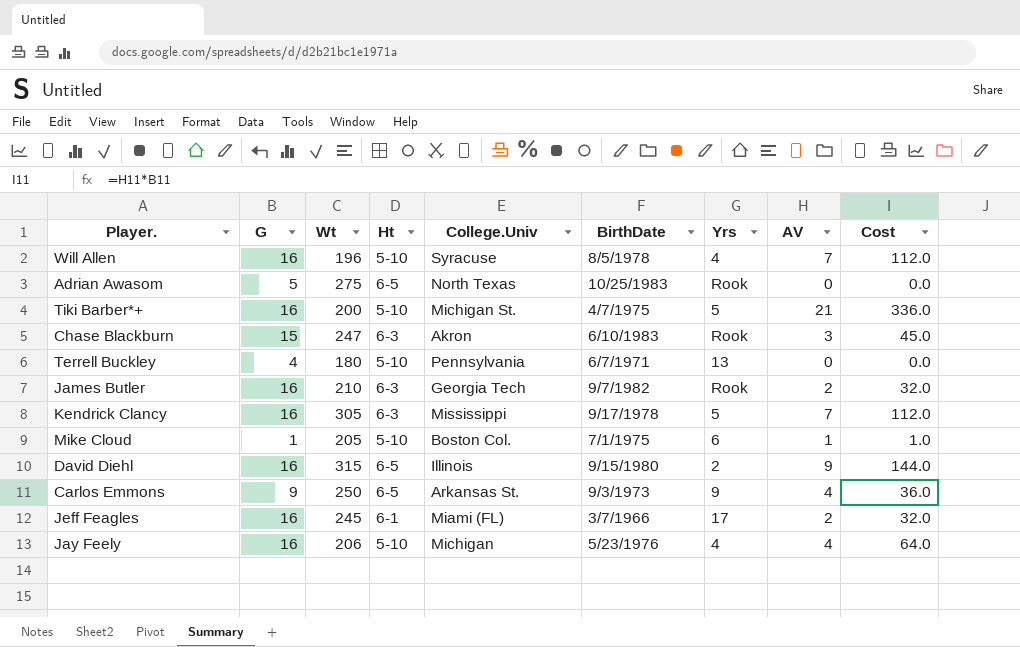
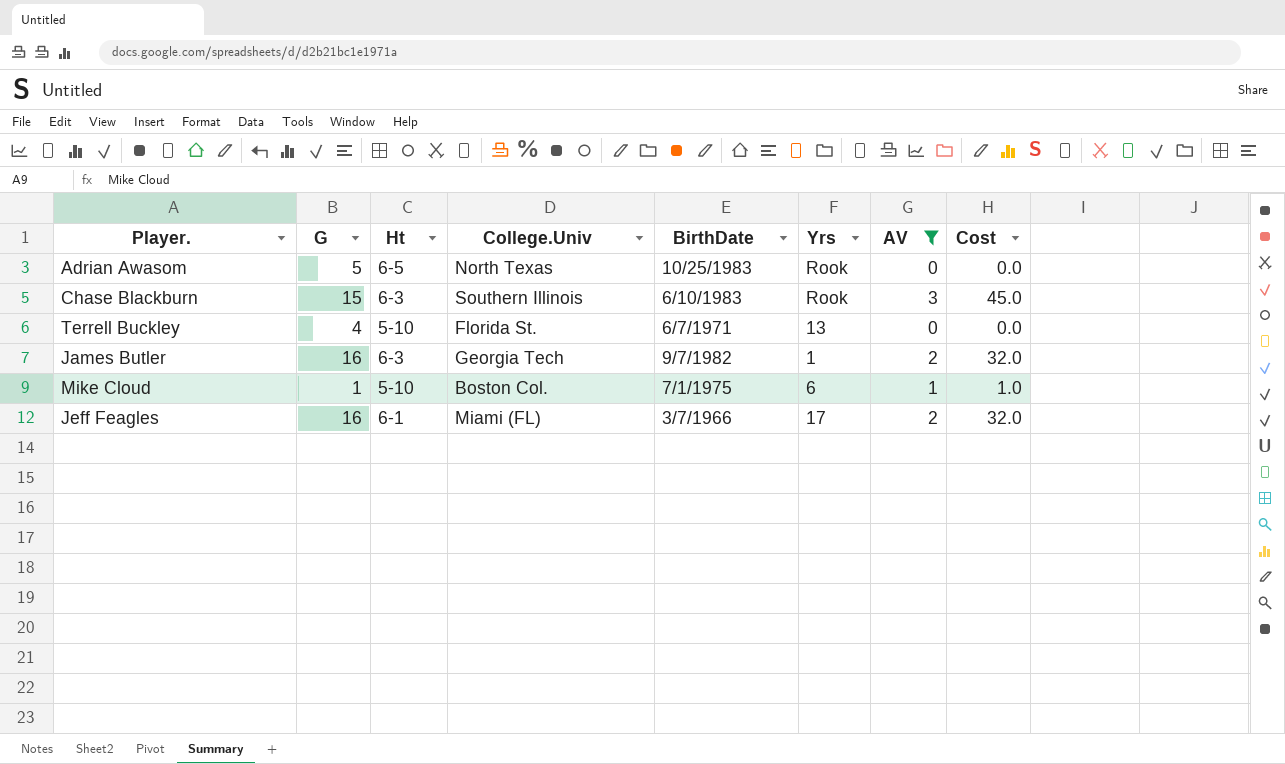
filter: none -> AV <= 3
column Wt | position: 3 -> none
Chase Blackburn | College.Univ: Akron -> Southern Illinois
Terrell Buckley | College.Univ: Pennsylvania -> Florida St.
James Butler | Yrs: Rook -> 1

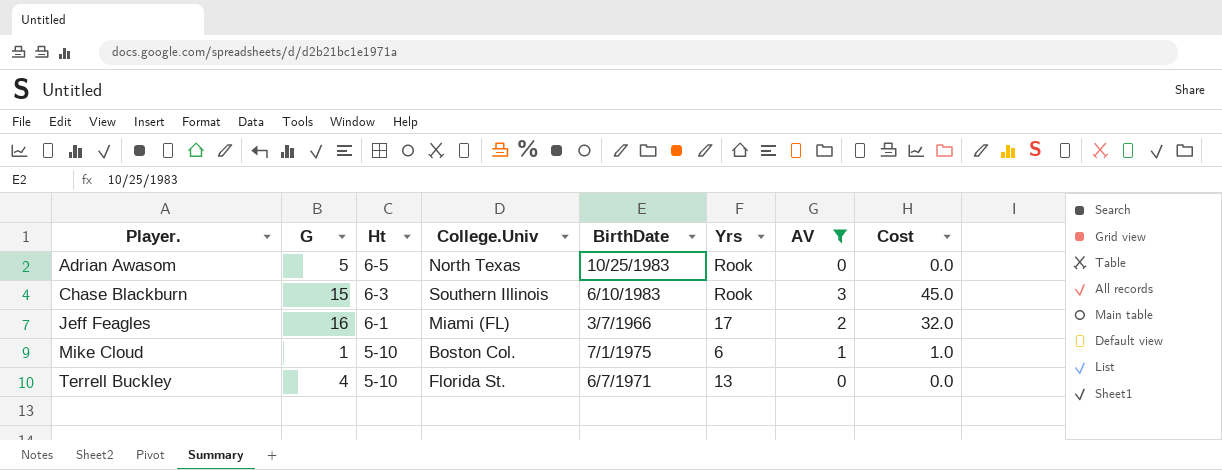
row order: none -> Player. ascending
row James Butler: 16 | 6-3 | Georgia Tech | 9/7/1982 | 1 | 2 | 32.0 -> none

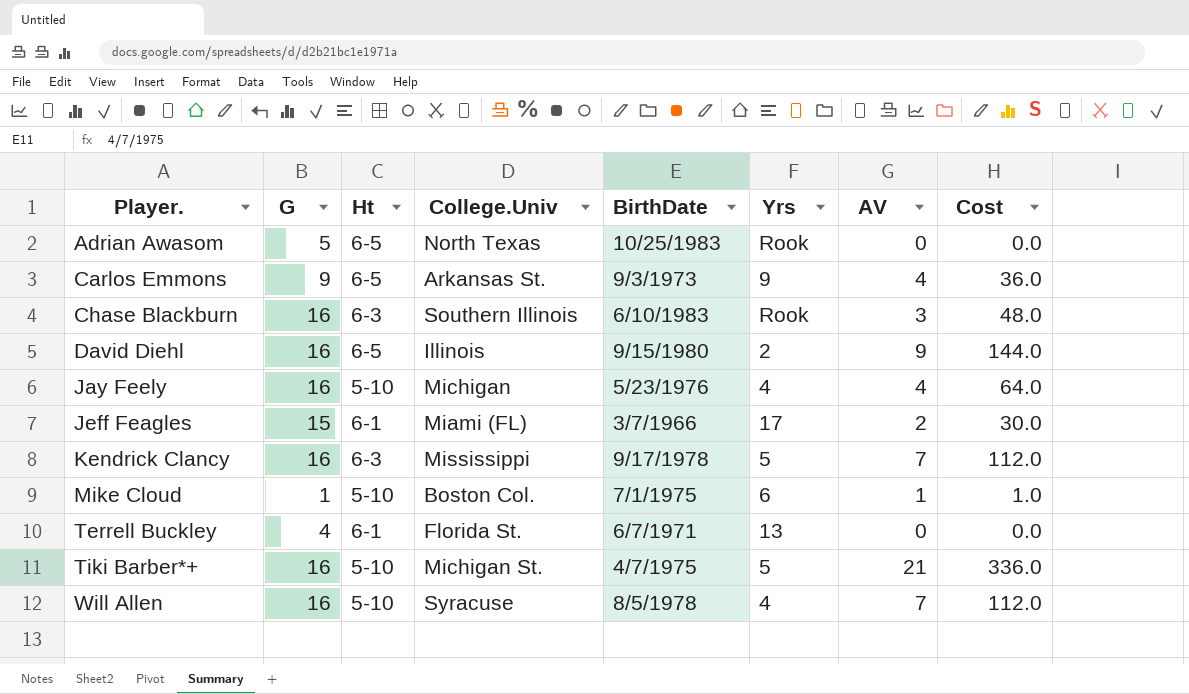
filter: AV <= 3 -> none
Chase Blackburn | G: 15 -> 16
Chase Blackburn | Cost: 45.0 -> 48.0
Jeff Feagles | G: 16 -> 15
Jeff Feagles | Cost: 32.0 -> 30.0
Terrell Buckley | Ht: 5-10 -> 6-1

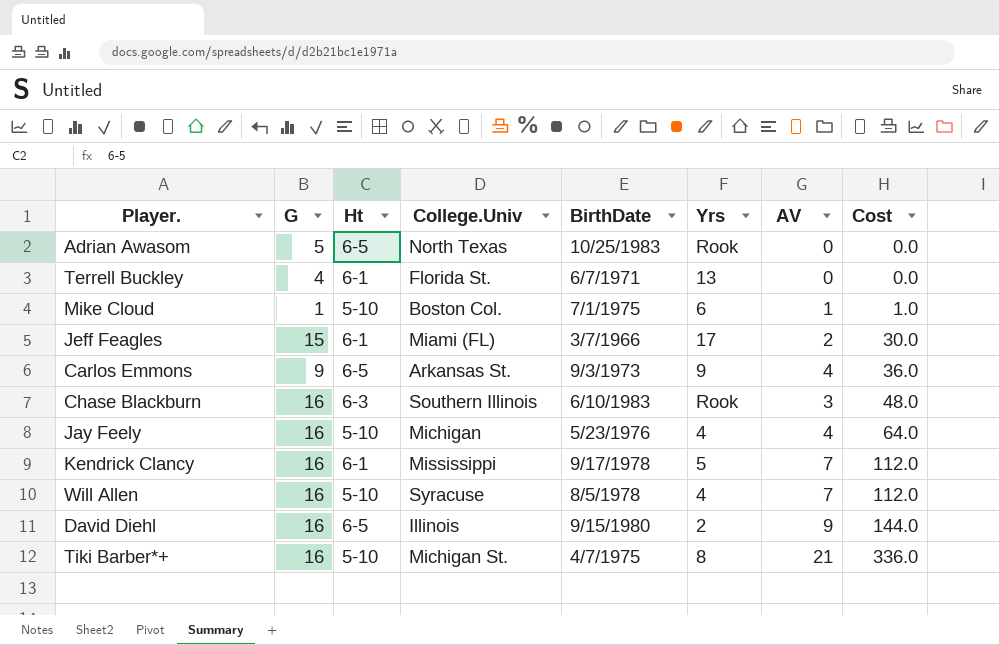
row order: Player. ascending -> Cost ascending
Kendrick Clancy | Ht: 6-3 -> 6-1
Tiki Barber*+ | Yrs: 5 -> 8

